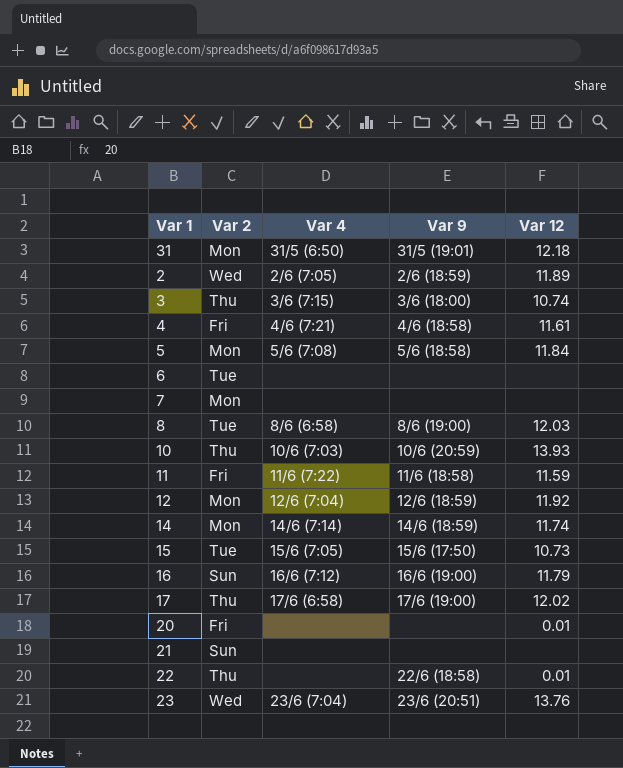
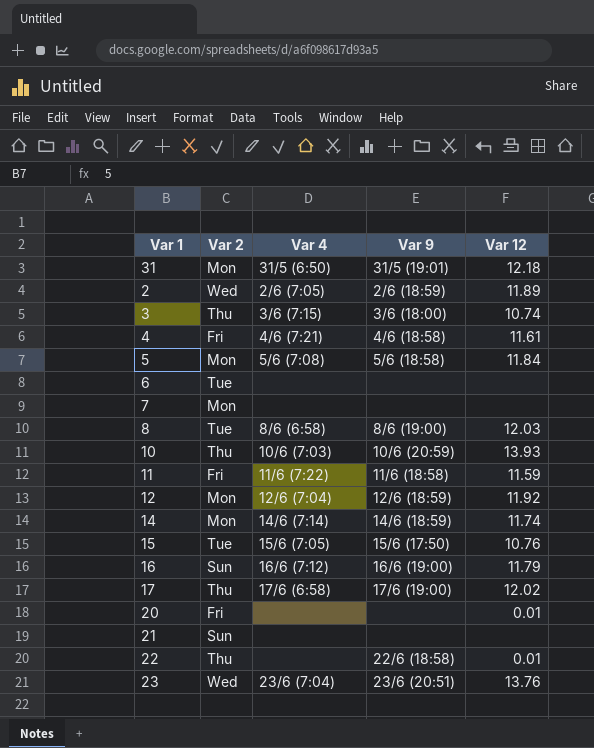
15 | Var 12: 10.73 -> 10.76

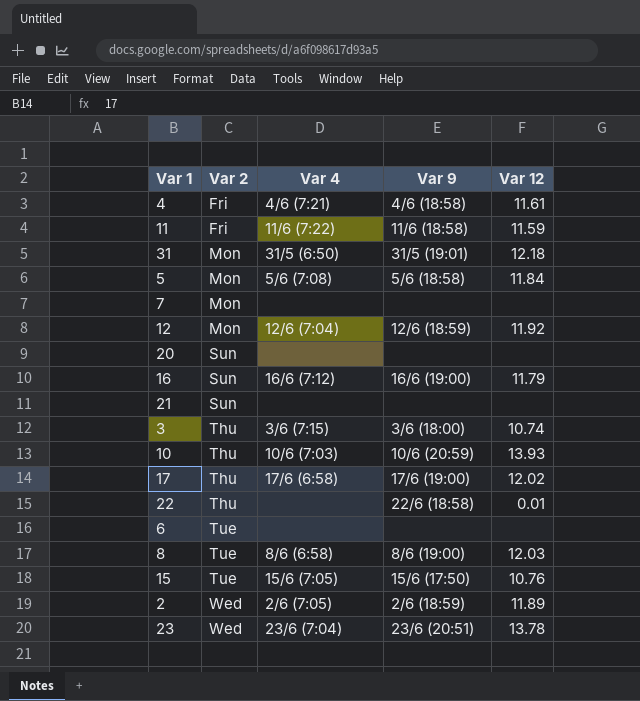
row order: none -> Var 2 ascending
row 14: Mon | 14/6 (7:14) | 14/6 (18:59) | 11.74 -> none
20 | Var 2: Fri -> Sun
20 | Var 12: 0.01 -> none
23 | Var 12: 13.76 -> 13.78

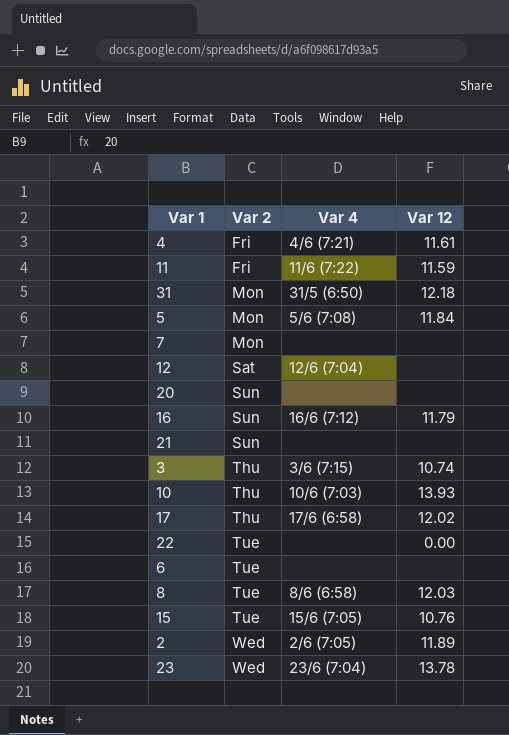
column Var 9 | position: 4 -> none
12 | Var 2: Mon -> Sat
12 | Var 12: 11.92 -> none
22 | Var 2: Thu -> Tue
22 | Var 12: 0.01 -> 0.00

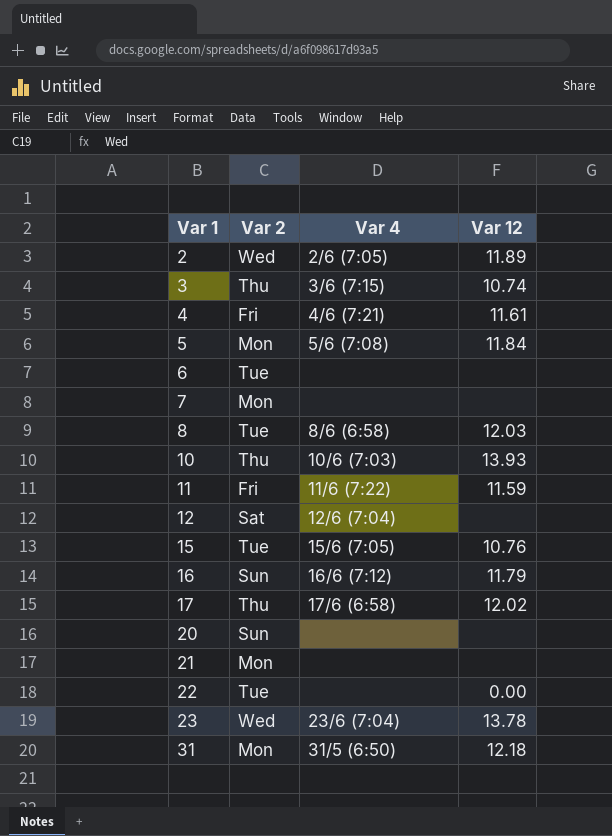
row order: Var 2 ascending -> Var 1 ascending
21 | Var 2: Sun -> Mon

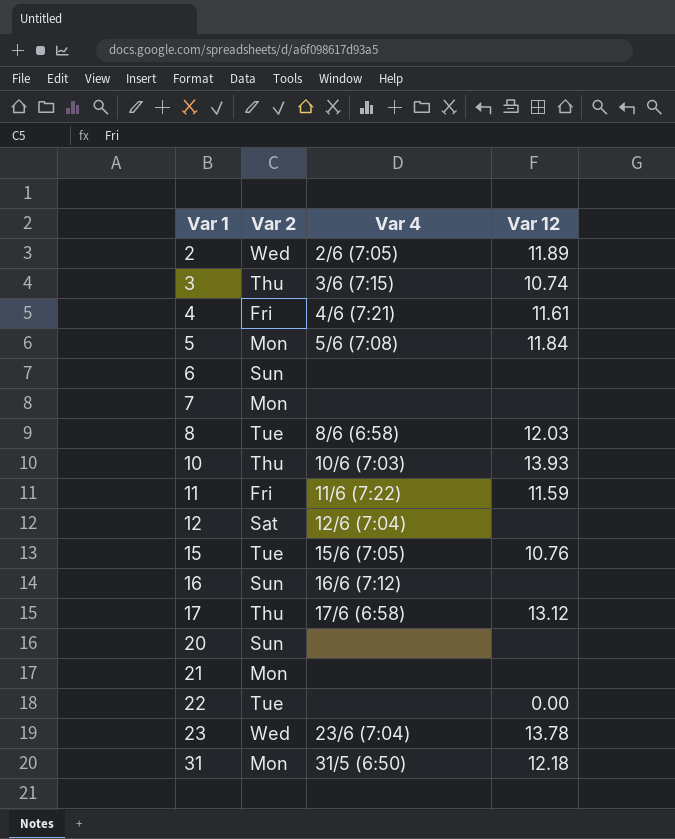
6 | Var 2: Tue -> Sun
16 | Var 12: 11.79 -> none
17 | Var 12: 12.02 -> 13.12

